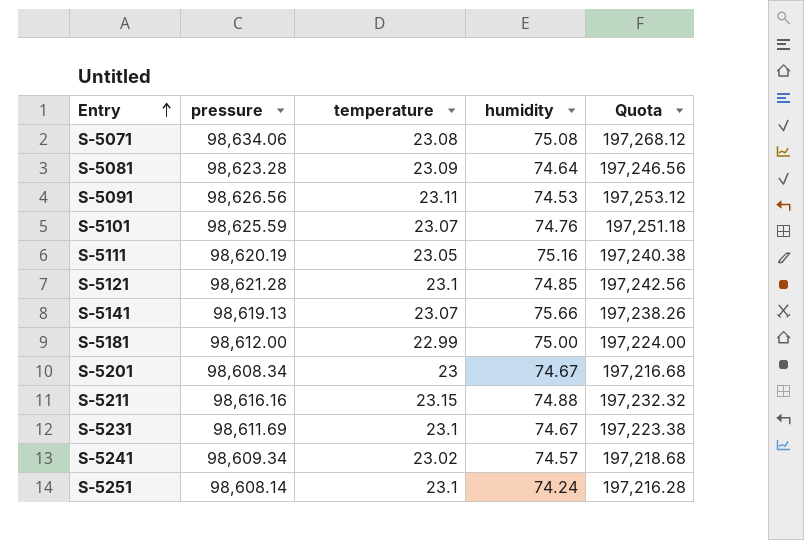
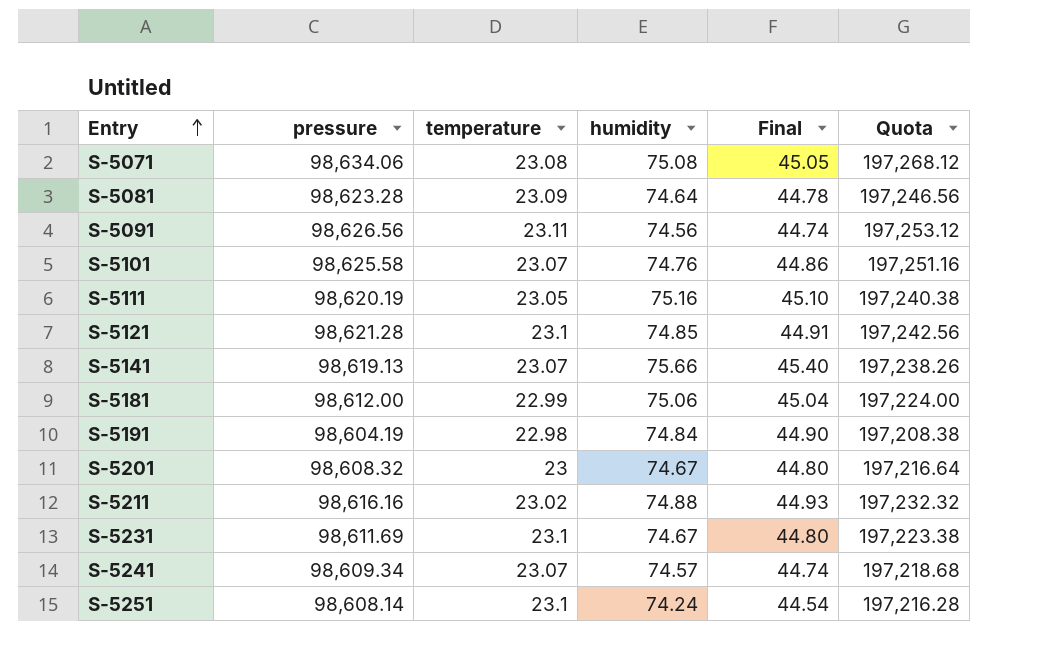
column Final | formula: none -> [humidity] * 0.6
S-5091 | humidity: 74.53 -> 74.56
S-5101 | pressure: 98,625.59 -> 98,625.58
S-5101 | Quota: 197,251.18 -> 197,251.16
S-5181 | humidity: 75.00 -> 75.06
row S-5191: none -> 98,604.19 | 22.98 | 74.84 | 44.90 | 197,208.38
S-5201 | pressure: 98,608.34 -> 98,608.32
S-5201 | Quota: 197,216.68 -> 197,216.64
S-5211 | temperature: 23.15 -> 23.02
S-5241 | temperature: 23.02 -> 23.07

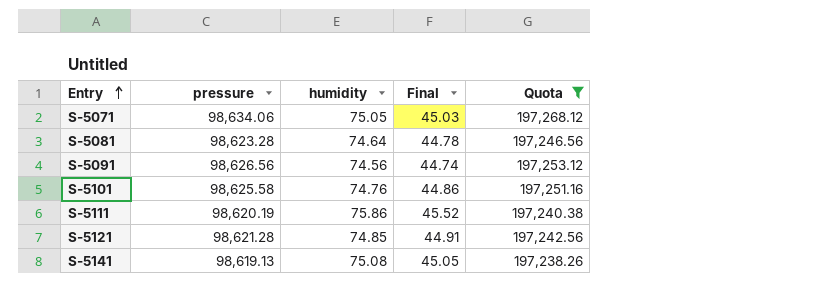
filter: none -> Quota >= 197,238.26
column temperature | position: 3 -> none
S-5071 | humidity: 75.08 -> 75.05
S-5071 | Final: 45.05 -> 45.03
S-5111 | humidity: 75.16 -> 75.86
S-5111 | Final: 45.10 -> 45.52
S-5141 | humidity: 75.66 -> 75.08
S-5141 | Final: 45.40 -> 45.05

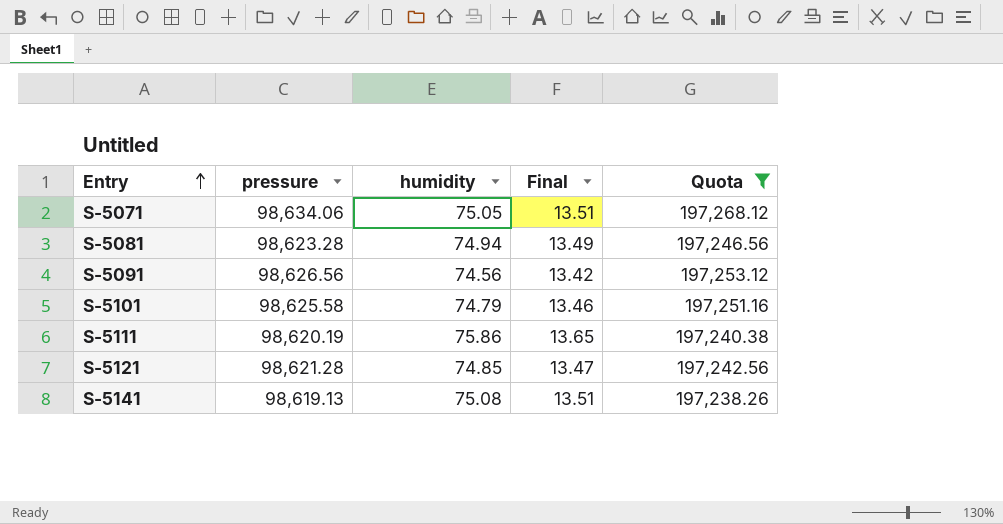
column Final | formula: [humidity] * 0.6 -> [humidity] * 0.18
S-5081 | humidity: 74.64 -> 74.94
S-5101 | humidity: 74.76 -> 74.79

